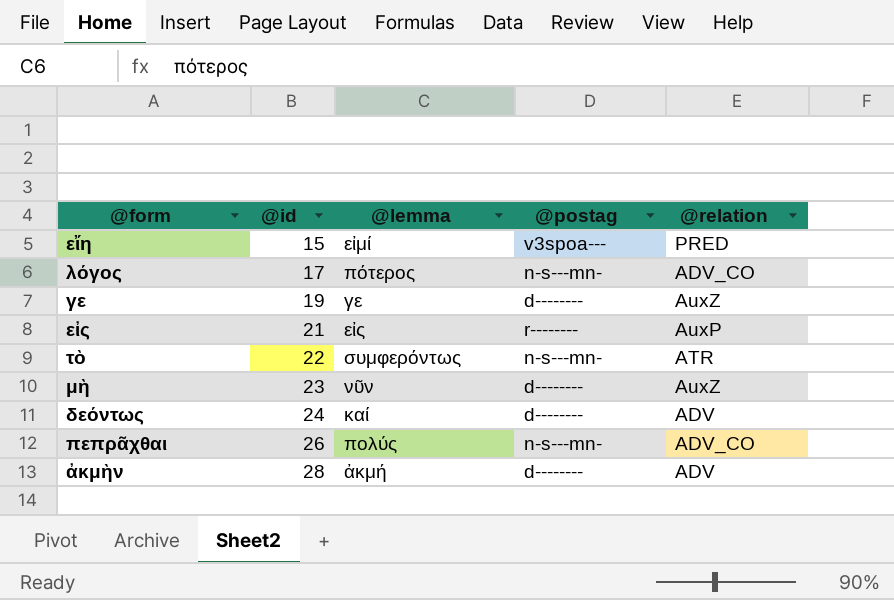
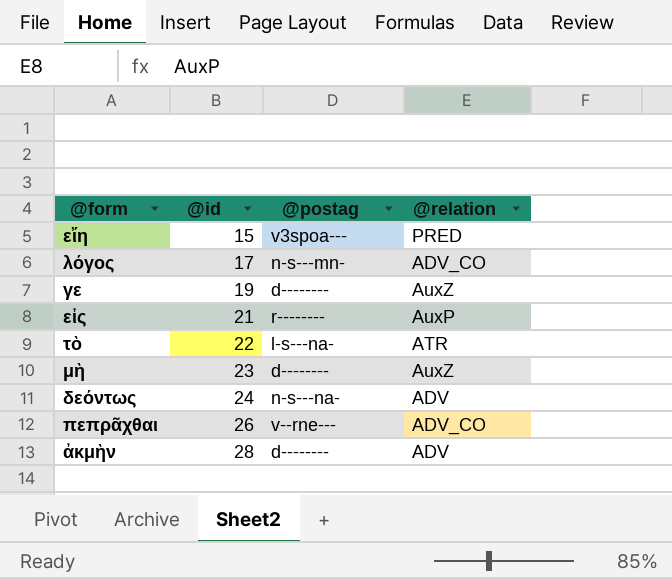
column @lemma | position: 3 -> none
τὸ | @postag: n-s---mn- -> l-s---na-
δεόντως | @postag: d-------- -> n-s---na-
πεπρᾶχθαι | @postag: n-s---mn- -> v--rne---

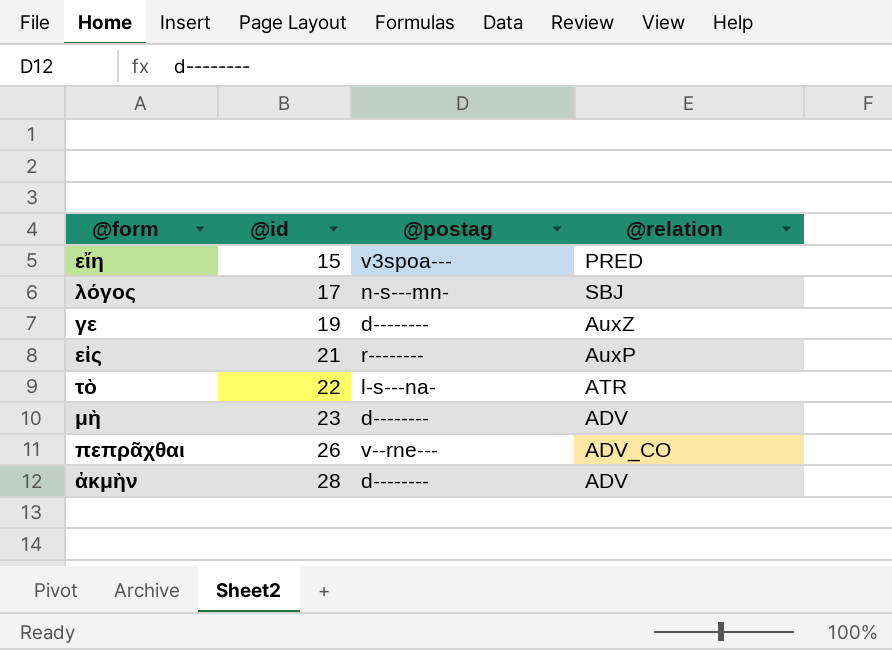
row δεόντως: 24 | n-s---na- | ADV -> none
λόγος | @relation: ADV_CO -> SBJ
μὴ | @relation: AuxZ -> ADV

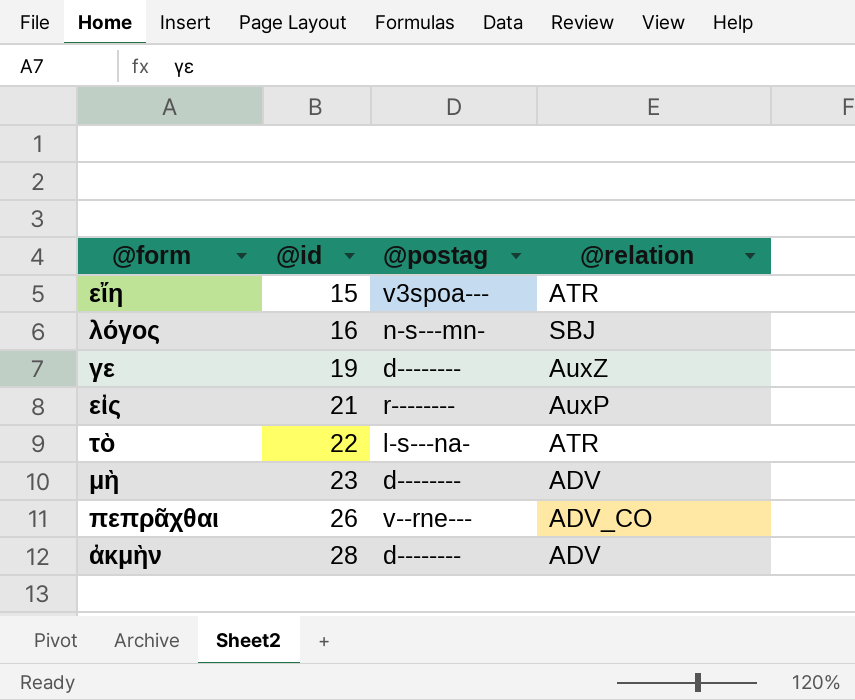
εἴη | @relation: PRED -> ATR
λόγος | @id: 17 -> 16

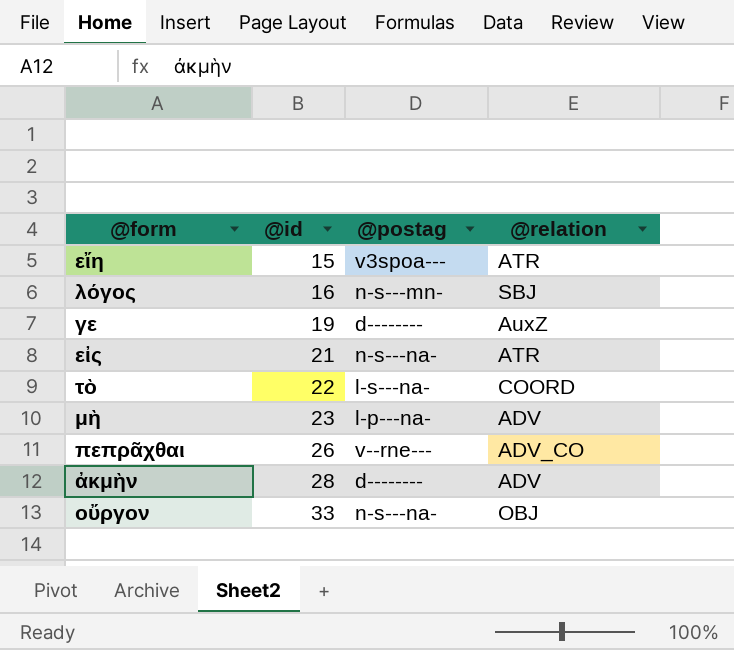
εἰς | @postag: r-------- -> n-s---na-
εἰς | @relation: AuxP -> ATR
τὸ | @relation: ATR -> COORD
μὴ | @postag: d-------- -> l-p---na-
row οὔργον: none -> 33 | n-s---na- | OBJ

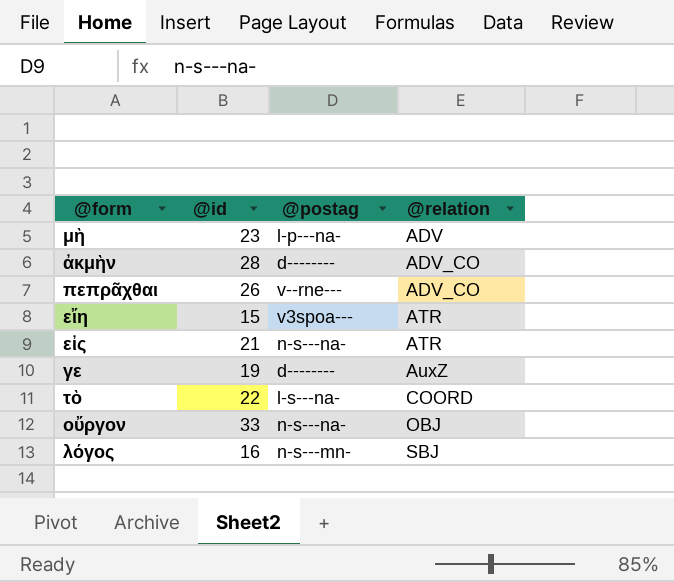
row order: @id ascending -> @relation ascending
ἀκμὴν | @relation: ADV -> ADV_CO

